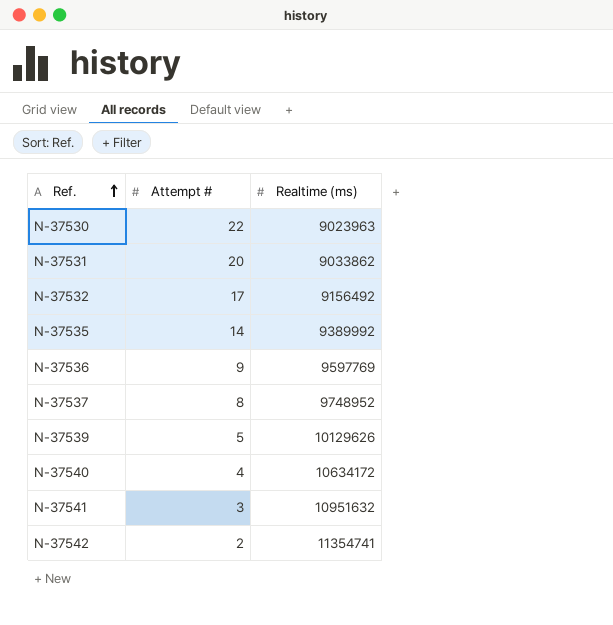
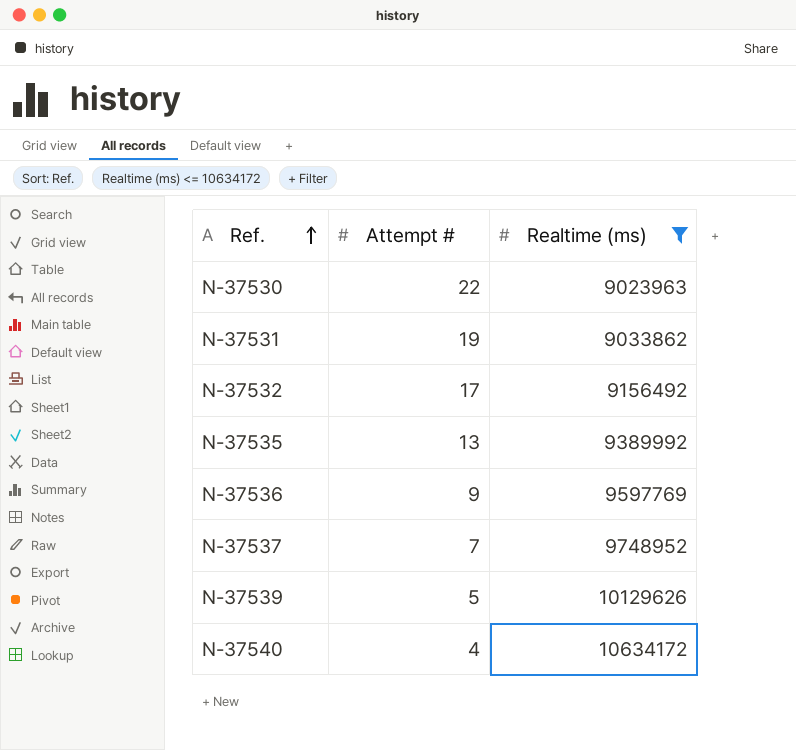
filter: none -> Realtime (ms) <= 10634172
N-37531 | Attempt #: 20 -> 19
N-37535 | Attempt #: 14 -> 13
N-37537 | Attempt #: 8 -> 7

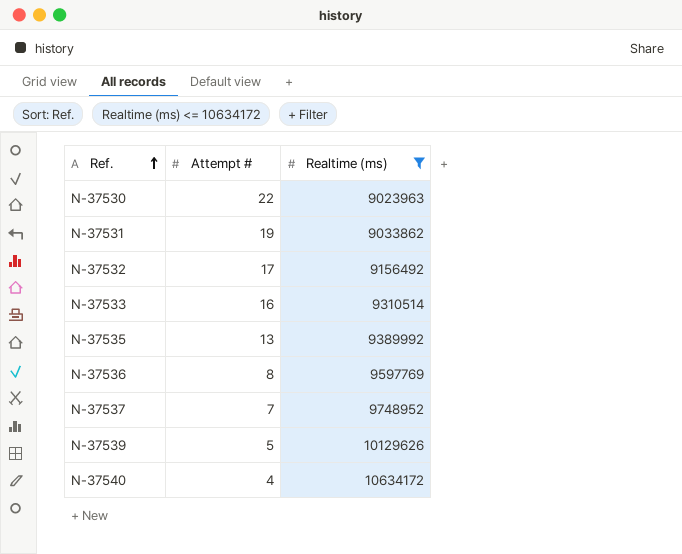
row N-37533: none -> 16 | 9310514
N-37536 | Attempt #: 9 -> 8

